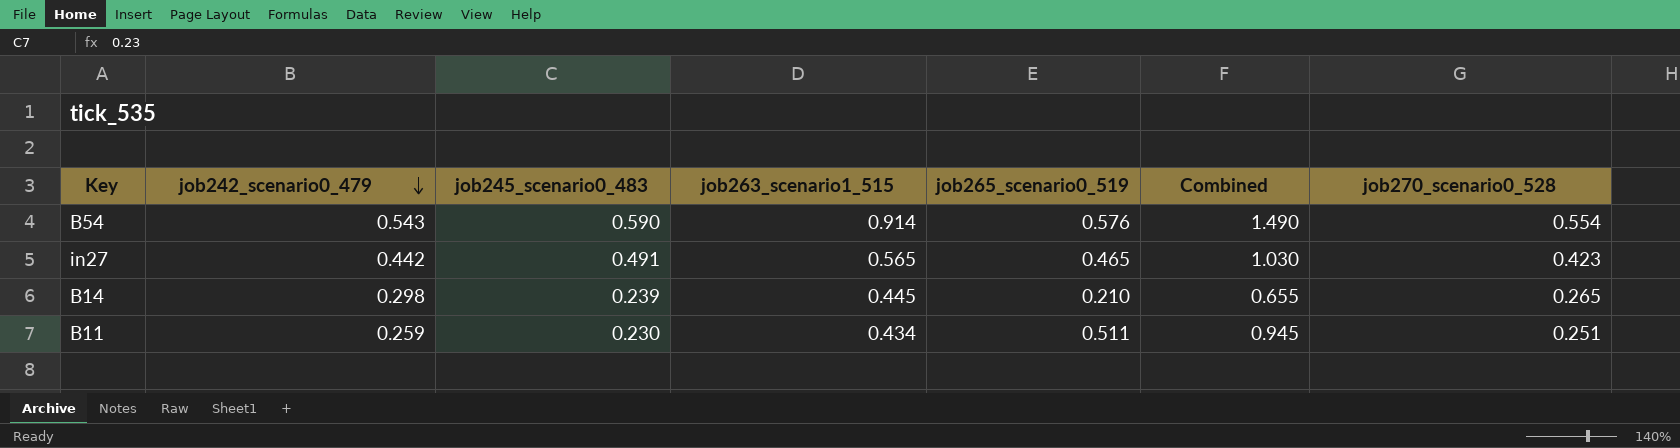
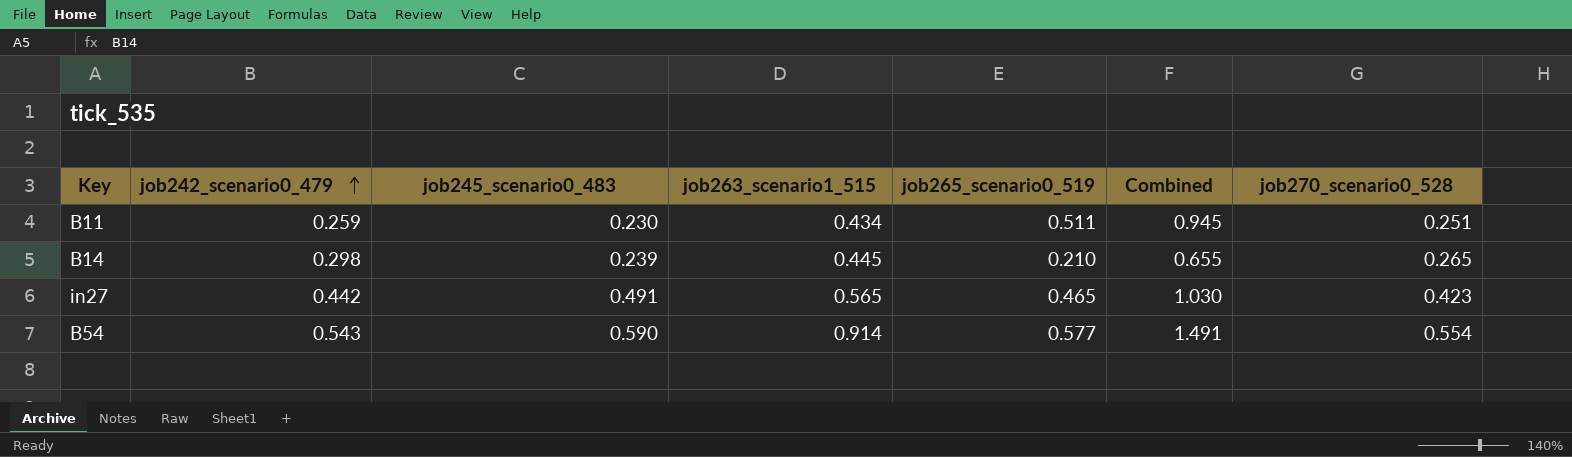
row order: job242_scenario0_479 descending -> job242_scenario0_479 ascending
B54 | job265_scenario0_519: 0.576 -> 0.577
B54 | Combined: 1.490 -> 1.491

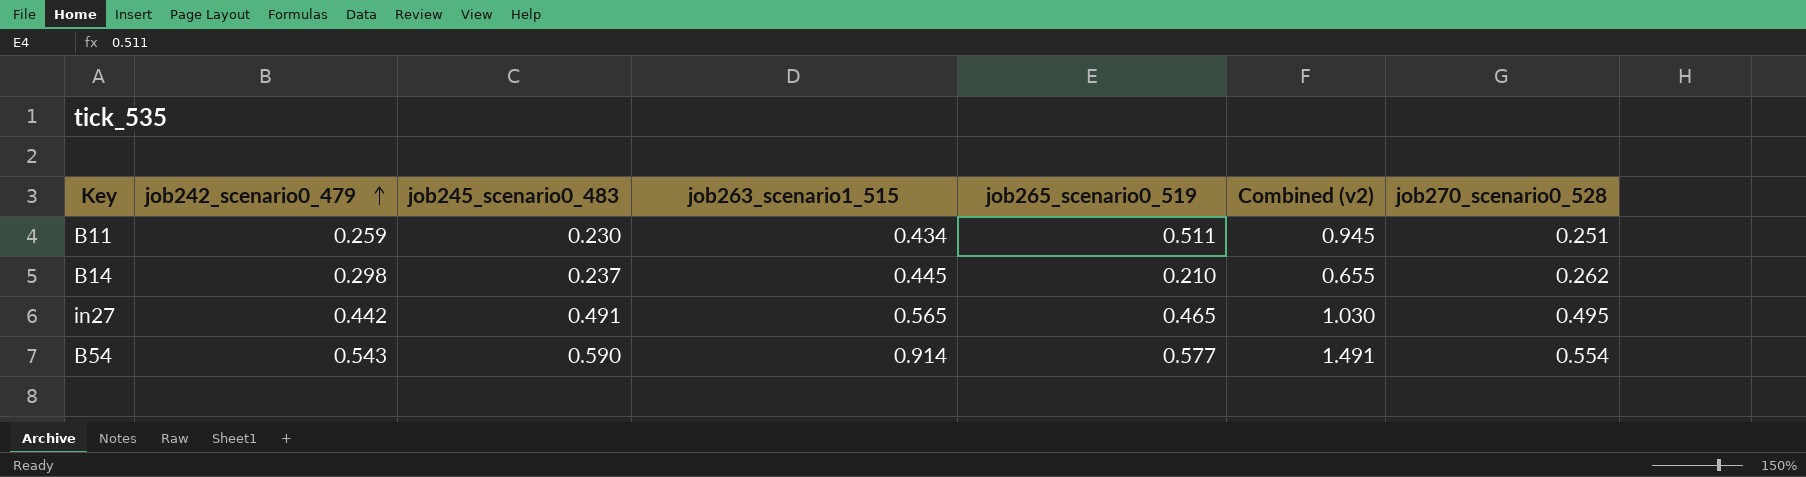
column name: Combined -> Combined (v2)
B14 | job245_scenario0_483: 0.239 -> 0.237
B14 | job270_scenario0_528: 0.265 -> 0.262
in27 | job270_scenario0_528: 0.423 -> 0.495

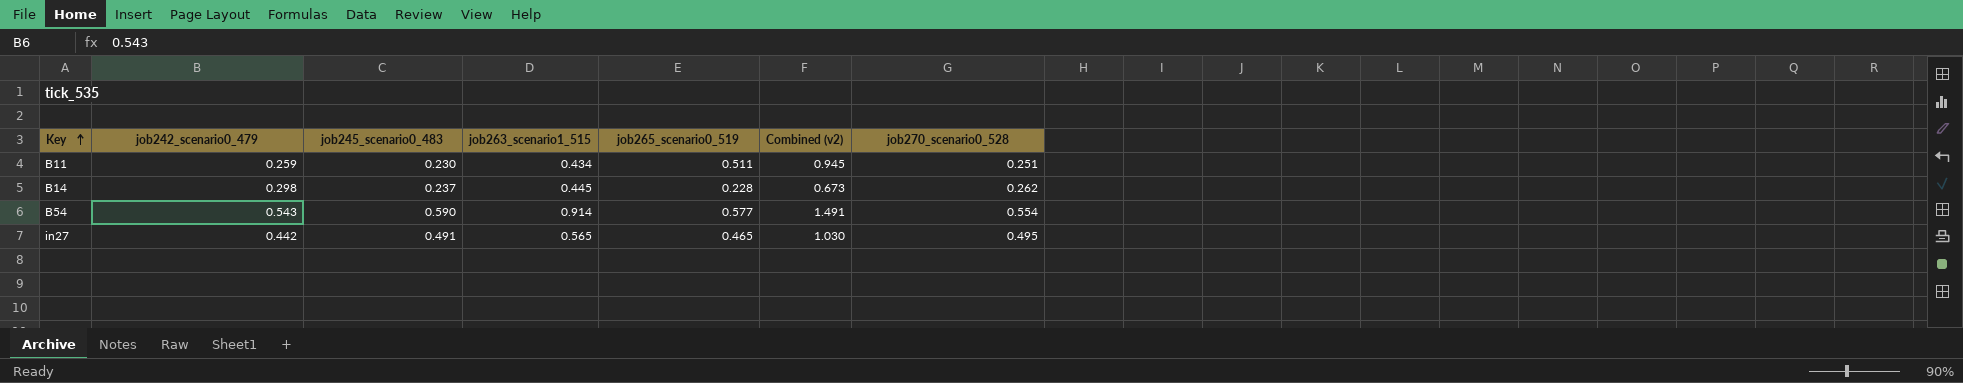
row order: job242_scenario0_479 ascending -> Key ascending
B14 | job265_scenario0_519: 0.210 -> 0.228
B14 | Combined (v2): 0.655 -> 0.673

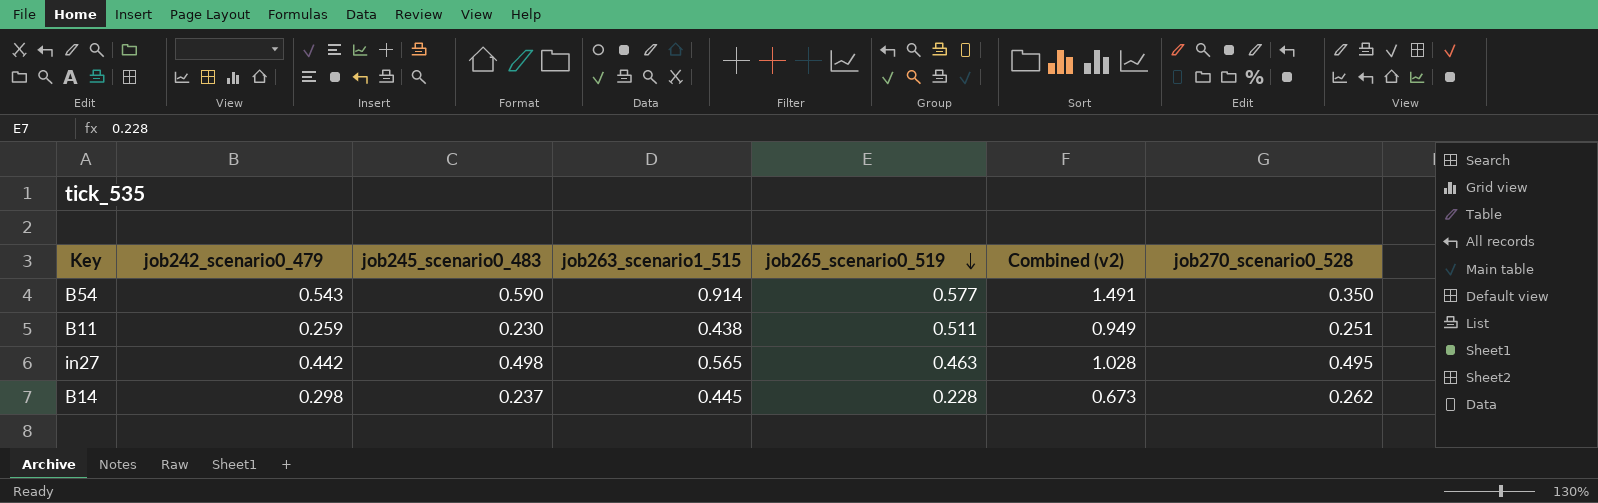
row order: Key ascending -> job265_scenario0_519 descending
B54 | job270_scenario0_528: 0.554 -> 0.350
B11 | job263_scenario1_515: 0.434 -> 0.438
B11 | Combined (v2): 0.945 -> 0.949
in27 | job245_scenario0_483: 0.491 -> 0.498
in27 | job265_scenario0_519: 0.465 -> 0.463
in27 | Combined (v2): 1.030 -> 1.028

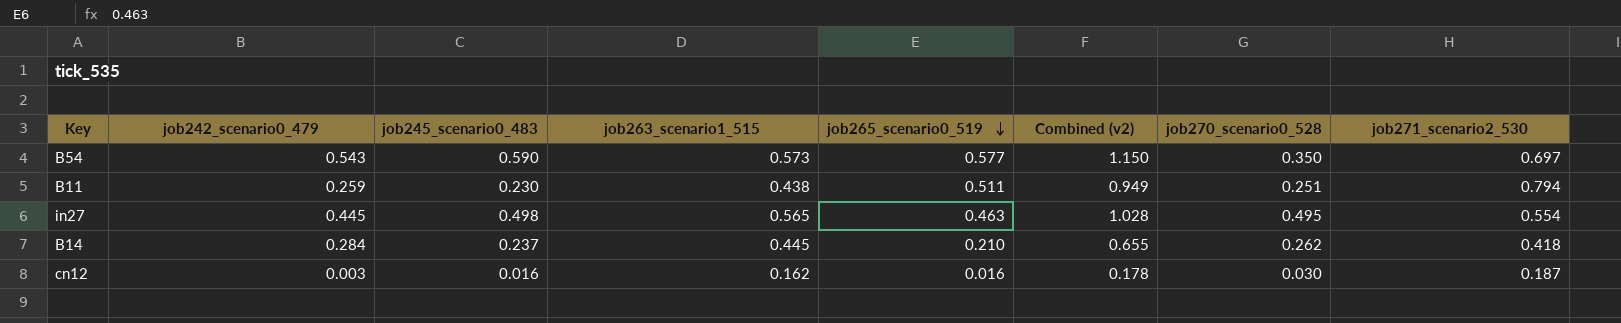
column job271_scenario2_530 | position: none -> 8
B54 | job263_scenario1_515: 0.914 -> 0.573
B54 | Combined (v2): 1.491 -> 1.150
in27 | job242_scenario0_479: 0.442 -> 0.445
B14 | job242_scenario0_479: 0.298 -> 0.284
B14 | job265_scenario0_519: 0.228 -> 0.210
B14 | Combined (v2): 0.673 -> 0.655
row cn12: none -> 0.003 | 0.016 | 0.162 | 0.016 | 0.178 | 0.030 | 0.187

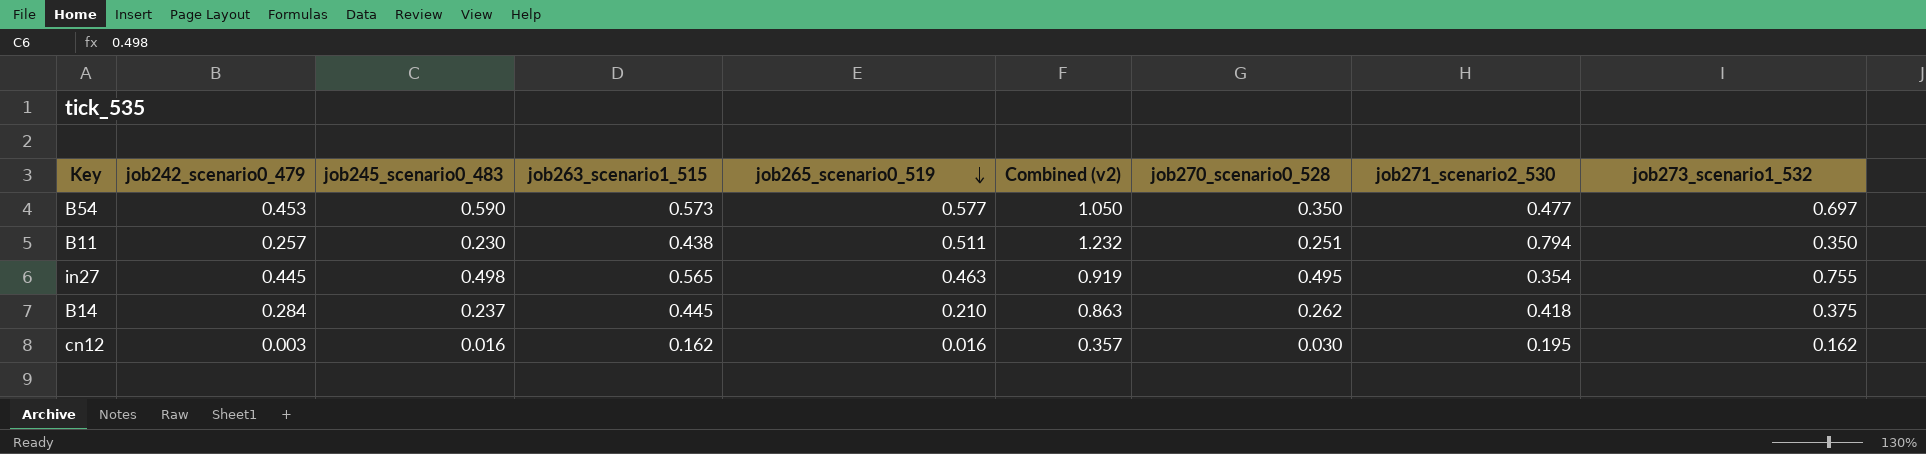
column Combined (v2) | formula: [job263_scenario1_515] + [job265_scenario0_519] -> [job263_scenario1_515] + [job271_scenario2_530]
column job273_scenario1_532 | position: none -> 9
B54 | job242_scenario0_479: 0.543 -> 0.453
B54 | job271_scenario2_530: 0.697 -> 0.477
B11 | job242_scenario0_479: 0.259 -> 0.257
in27 | job271_scenario2_530: 0.554 -> 0.354
cn12 | job271_scenario2_530: 0.187 -> 0.195

